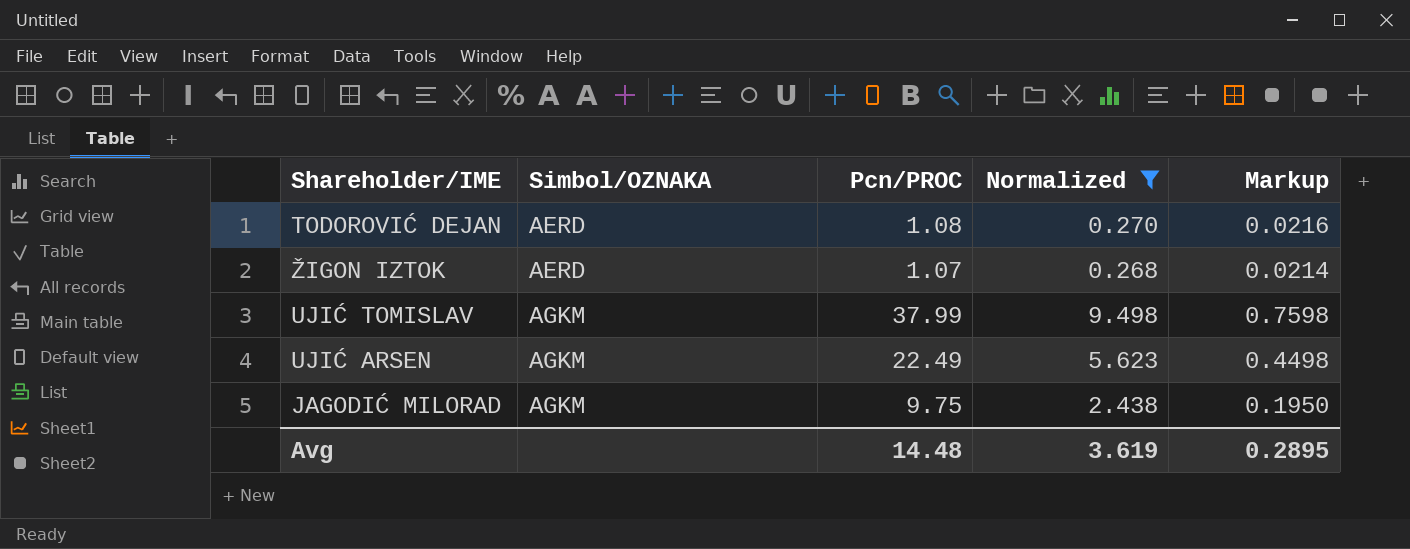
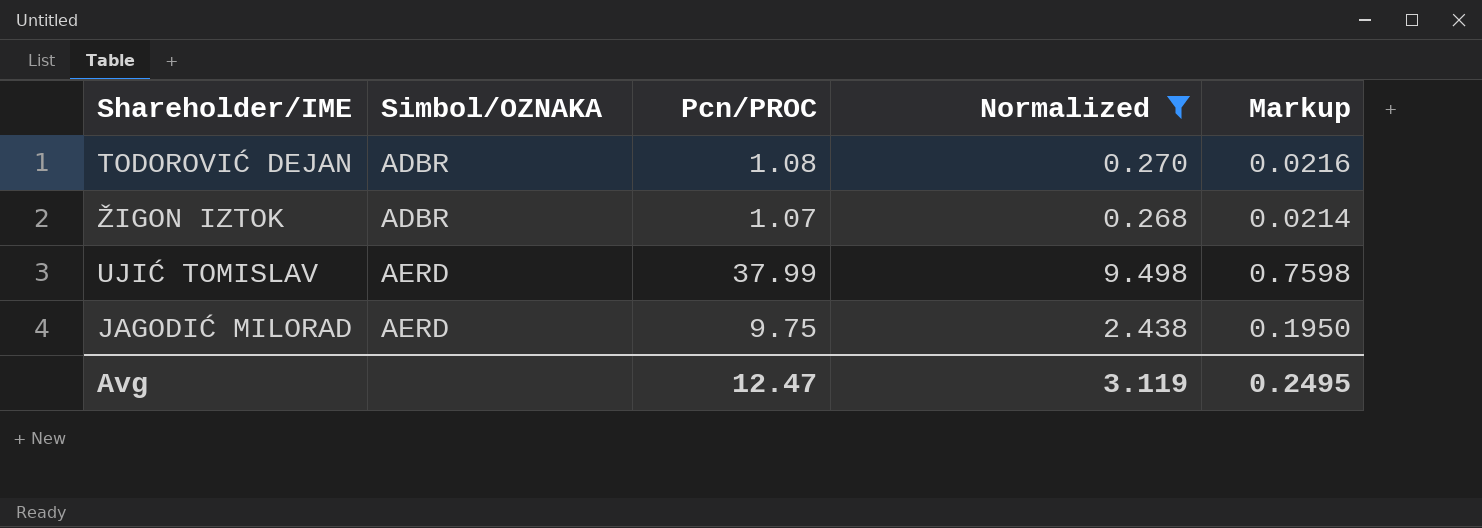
row UJIĆ ARSEN: AGKM | 22.49 | 5.623 | 0.4498 -> none
TODOROVIĆ DEJAN | Simbol/OZNAKA: AERD -> ADBR
ŽIGON IZTOK | Simbol/OZNAKA: AERD -> ADBR
UJIĆ TOMISLAV | Simbol/OZNAKA: AGKM -> AERD
JAGODIĆ MILORAD | Simbol/OZNAKA: AGKM -> AERD
Avg | Pcn/PROC: 14.48 -> 12.47
Avg | Normalized: 3.619 -> 3.119
Avg | Markup: 0.2895 -> 0.2495

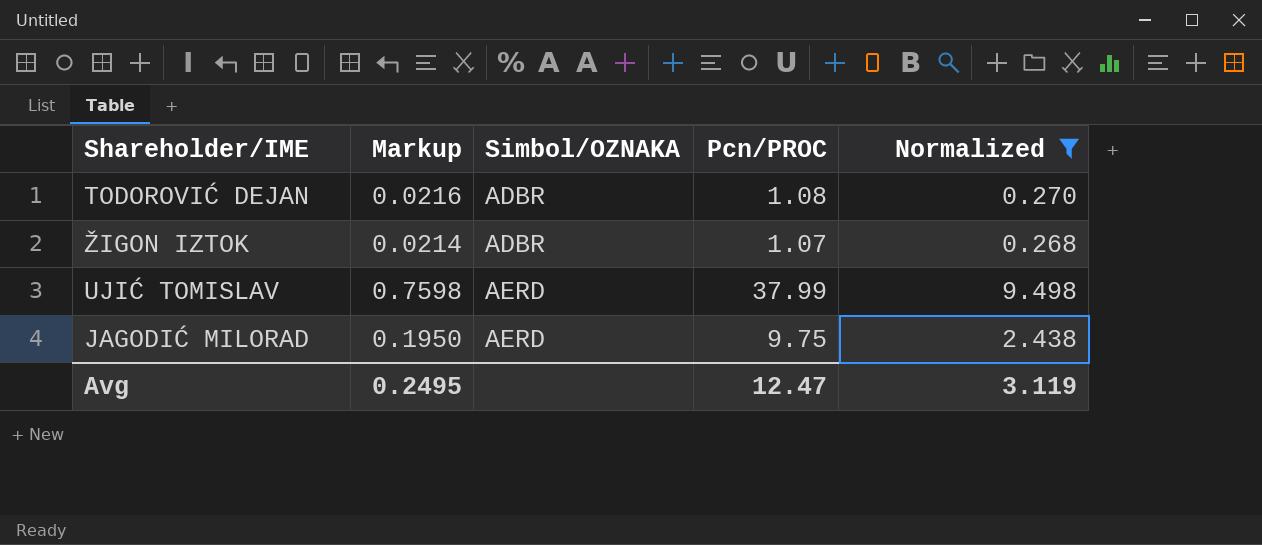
column Markup | position: 5 -> 2

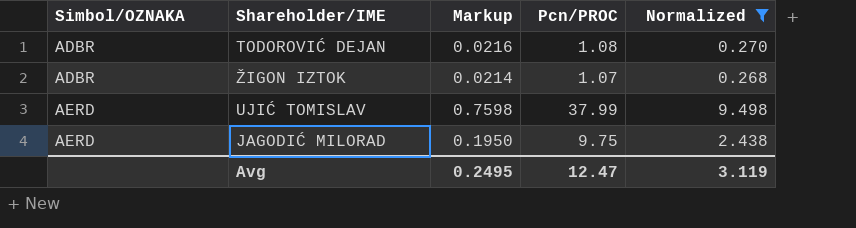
column Simbol/OZNAKA | position: 3 -> 1

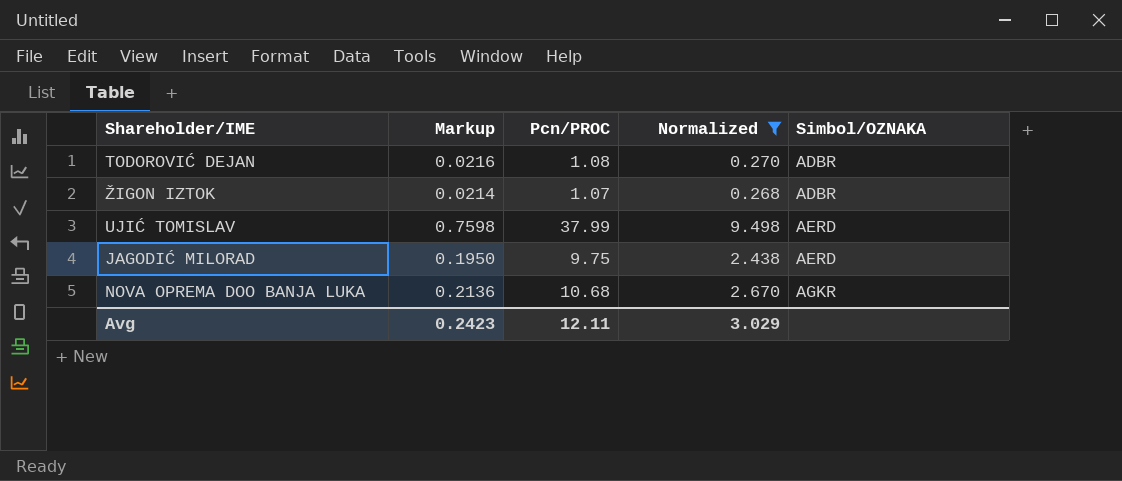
column Simbol/OZNAKA | position: 1 -> 5
row NOVA OPREMA DOO BANJA LUKA: none -> 0.2136 | 10.68 | 2.670 | AGKR
Avg | Markup: 0.2495 -> 0.2423
Avg | Pcn/PROC: 12.47 -> 12.11
Avg | Normalized: 3.119 -> 3.029

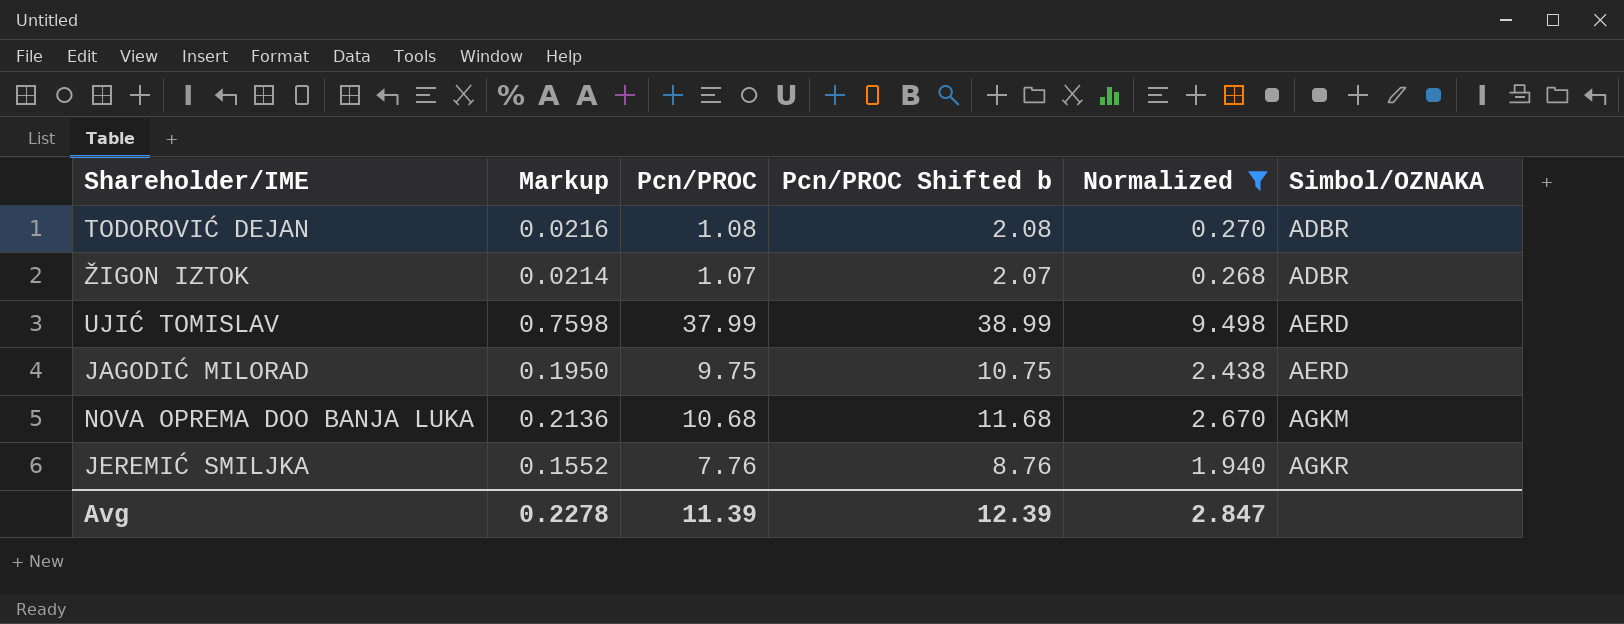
column Pcn/PROC Shifted b | formula: none -> [Pcn/PROC] + 1
NOVA OPREMA DOO BANJA LUKA | Simbol/OZNAKA: AGKR -> AGKM
row JEREMIĆ SMILJKA: none -> 0.1552 | 7.76 | 8.76 | 1.940 | AGKR
Avg | Markup: 0.2423 -> 0.2278
Avg | Pcn/PROC: 12.11 -> 11.39
Avg | Normalized: 3.029 -> 2.847

